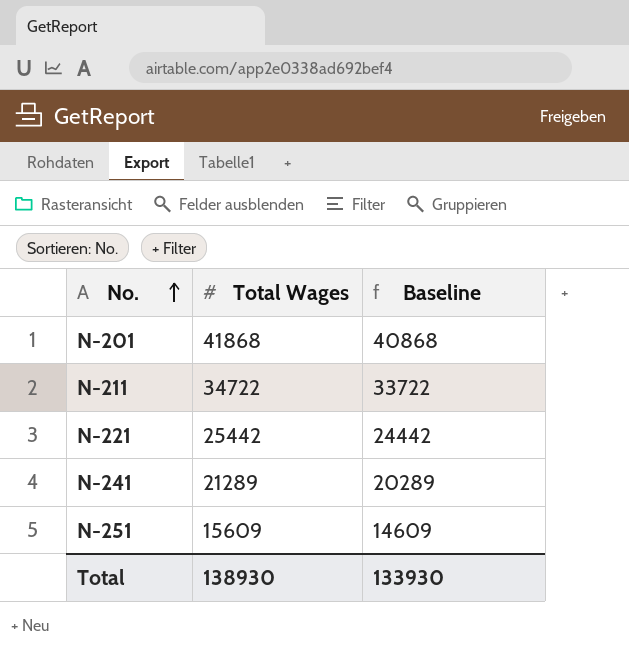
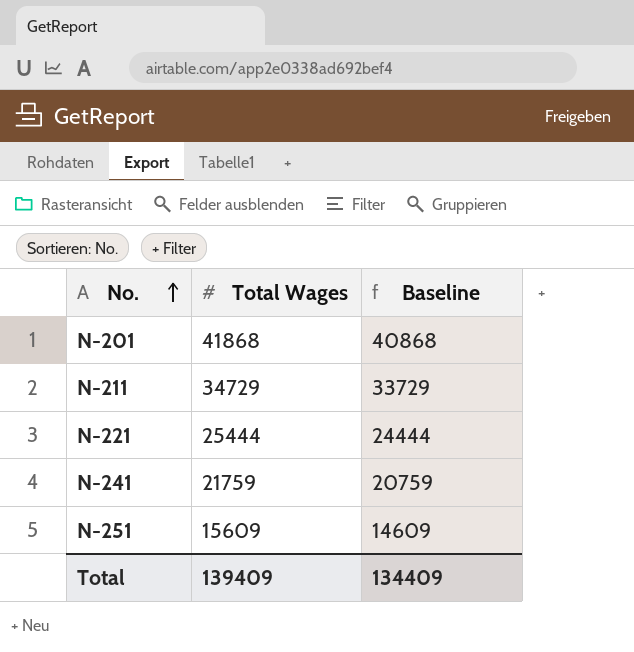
N-211 | Total Wages: 34722 -> 34729
N-211 | Baseline: 33722 -> 33729
N-221 | Total Wages: 25442 -> 25444
N-221 | Baseline: 24442 -> 24444
N-241 | Total Wages: 21289 -> 21759
N-241 | Baseline: 20289 -> 20759
Total | Total Wages: 138930 -> 139409
Total | Baseline: 133930 -> 134409

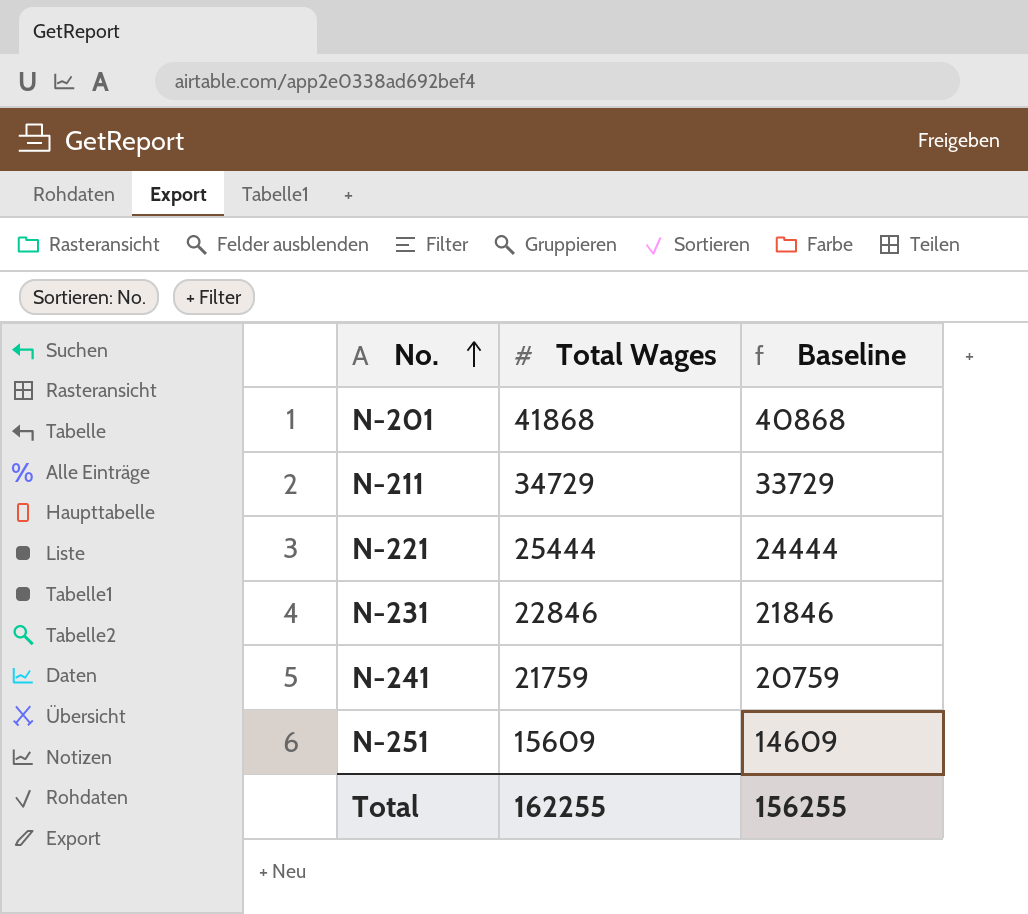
row N-231: none -> 22846 | 21846
Total | Total Wages: 139409 -> 162255
Total | Baseline: 134409 -> 156255

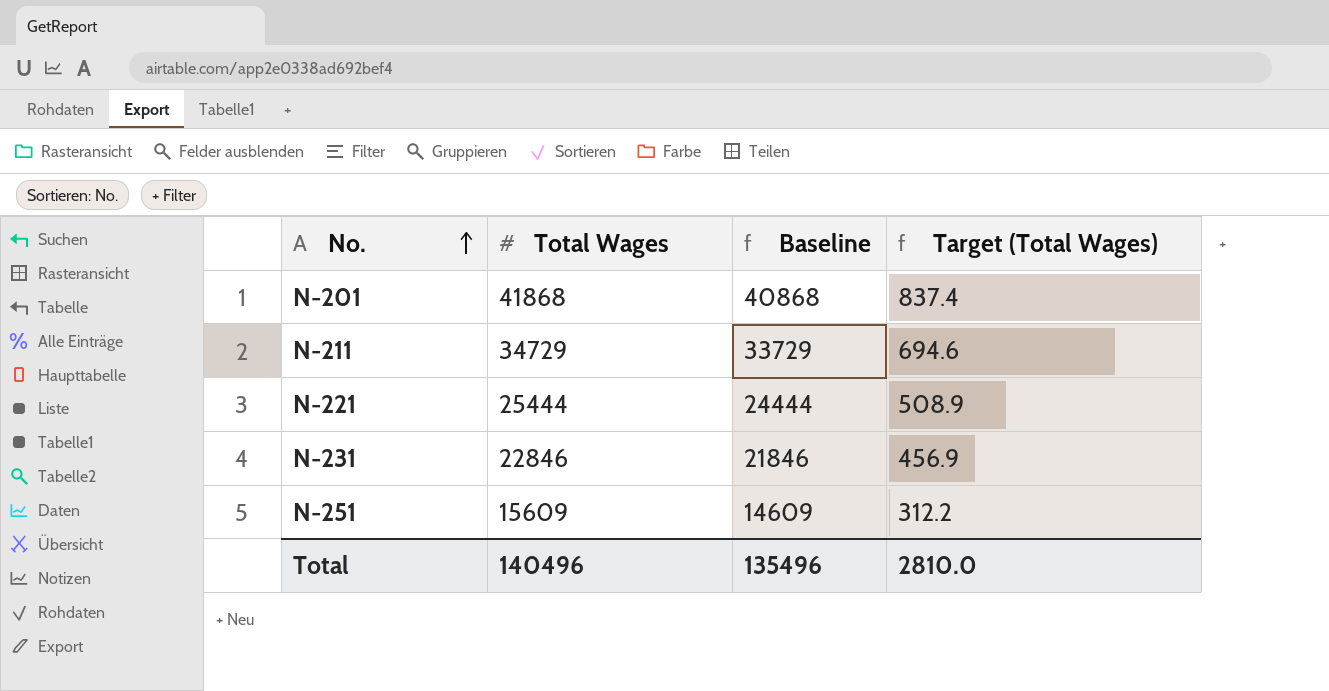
column Target (Total Wages) | formula: none -> [Total Wages] * 0.02
row N-241: 21759 | 20759 -> none
Total | Total Wages: 162255 -> 140496
Total | Baseline: 156255 -> 135496

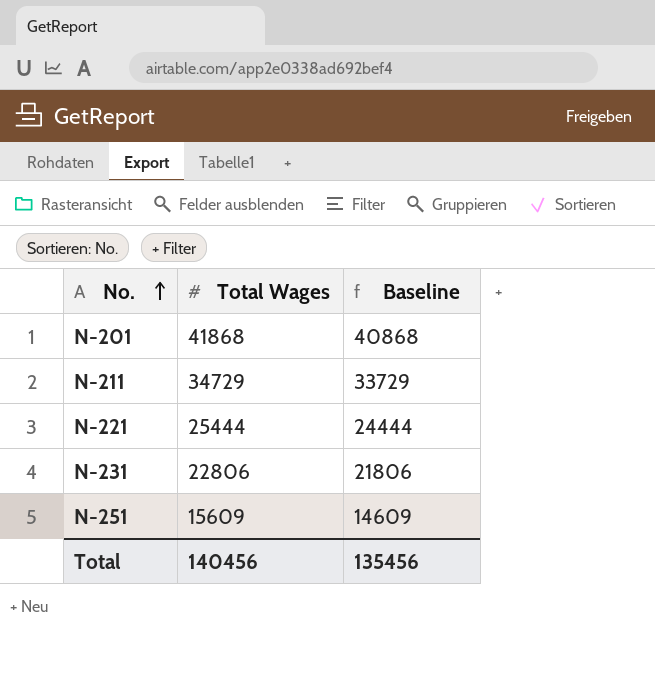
column Target (Total Wages) | formula: [Total Wages] * 0.02 -> none
N-231 | Total Wages: 22846 -> 22806
N-231 | Baseline: 21846 -> 21806
Total | Total Wages: 140496 -> 140456
Total | Baseline: 135496 -> 135456

